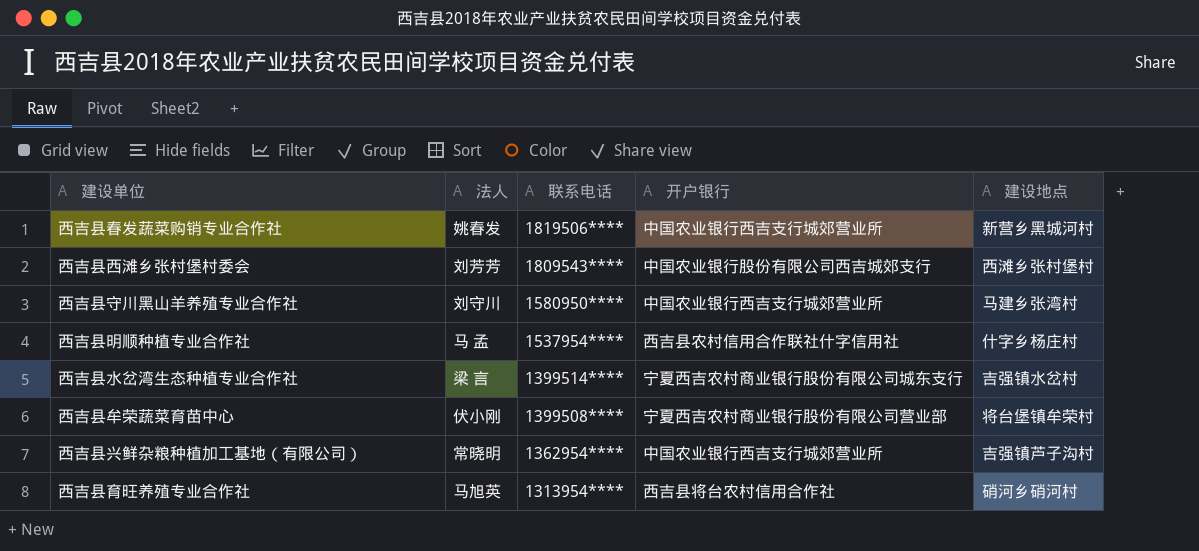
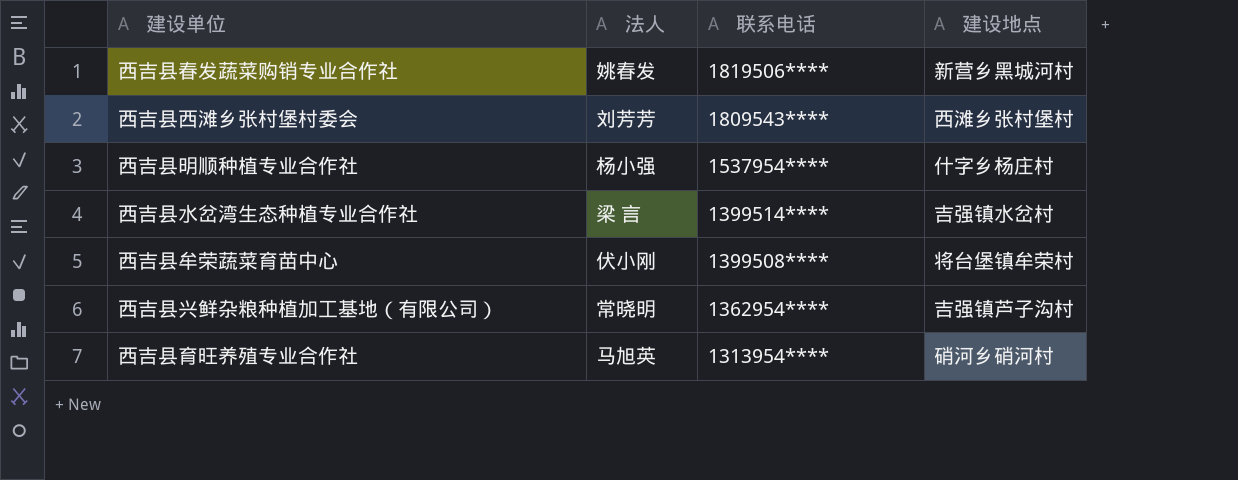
column 开户银行 | position: 4 -> none
row 西吉县守川黑山羊养殖专业合作社: 刘守川 | 1580950**** | 中国农业银行西吉支行城郊营业所 | 马建乡张湾村 -> none
西吉县明顺种植专业合作社 | 法人: 马 孟 -> 杨小强

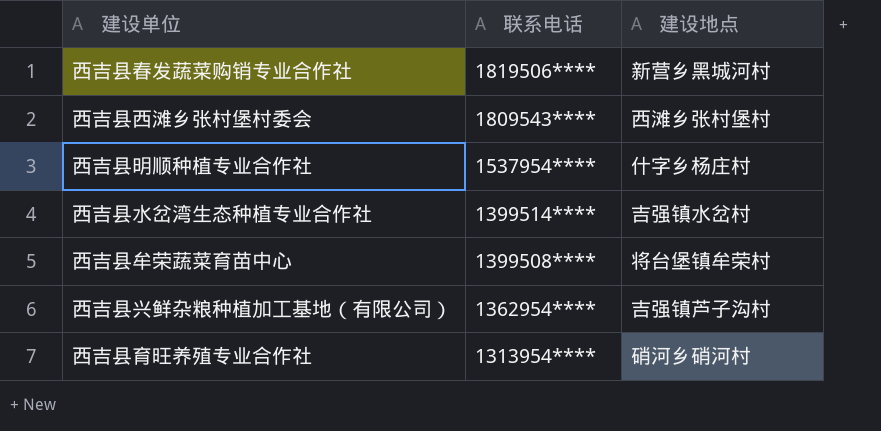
column 法人 | position: 2 -> none

